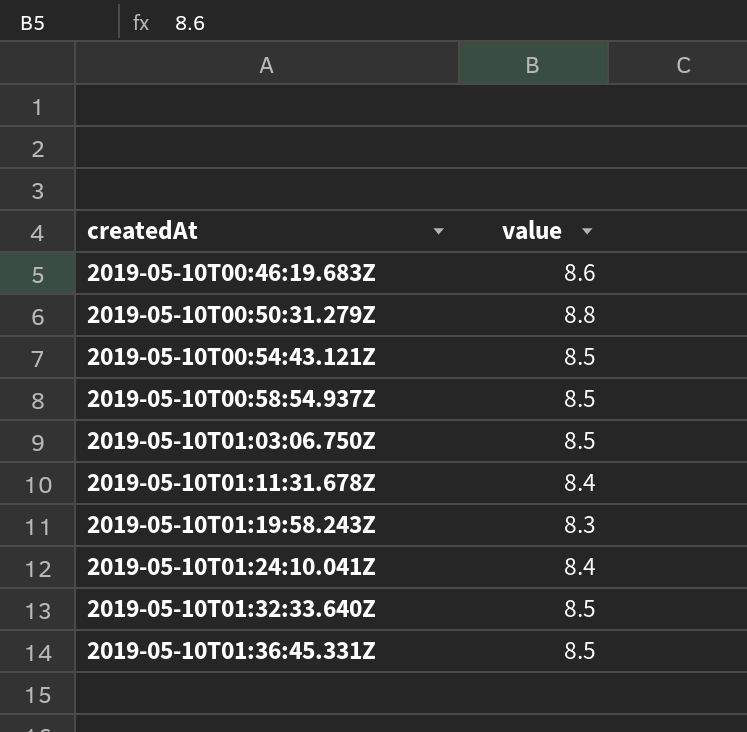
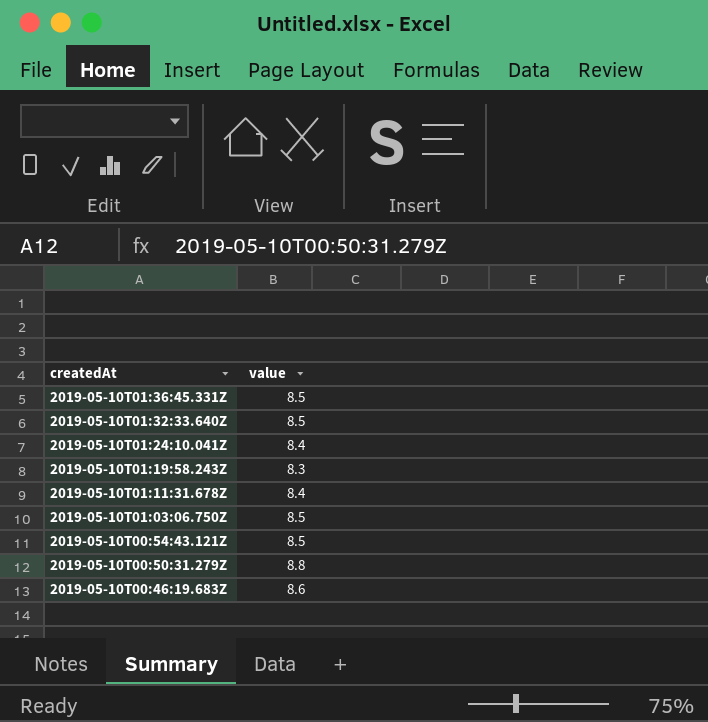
row order: createdAt ascending -> createdAt descending
row 2019-05-10T00:58:54.937Z: 8.5 -> none

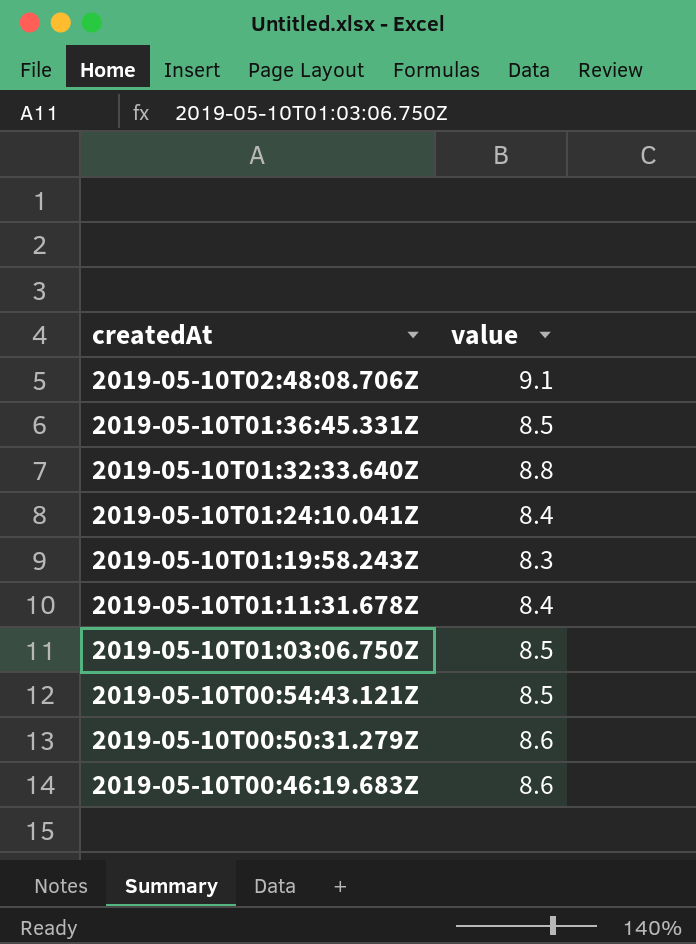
row 2019-05-10T02:48:08.706Z: none -> 9.1
2019-05-10T01:32:33.640Z | value: 8.5 -> 8.8
2019-05-10T00:50:31.279Z | value: 8.8 -> 8.6

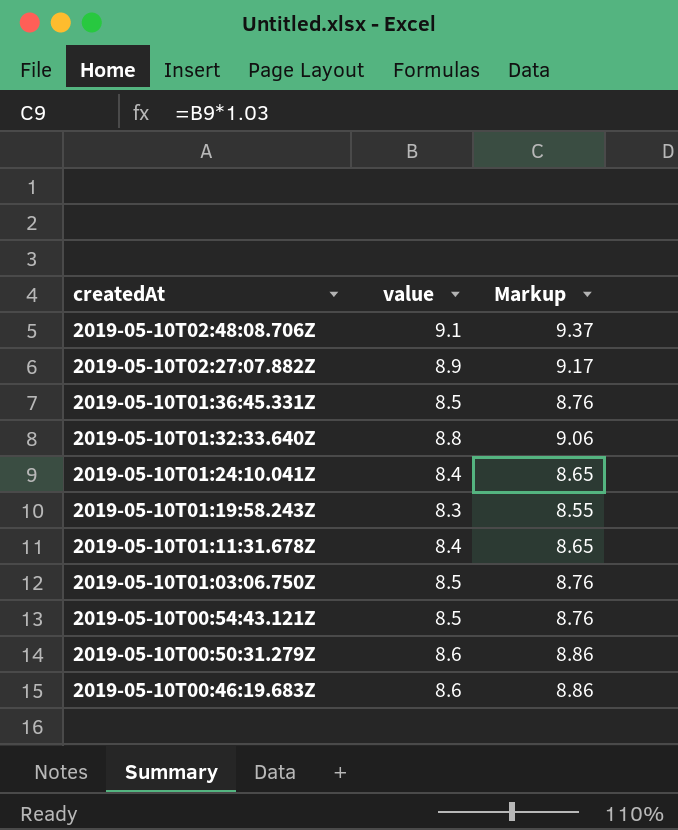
column Markup | formula: none -> [value] * 1.03
row 2019-05-10T02:27:07.882Z: none -> 8.9 | 9.17

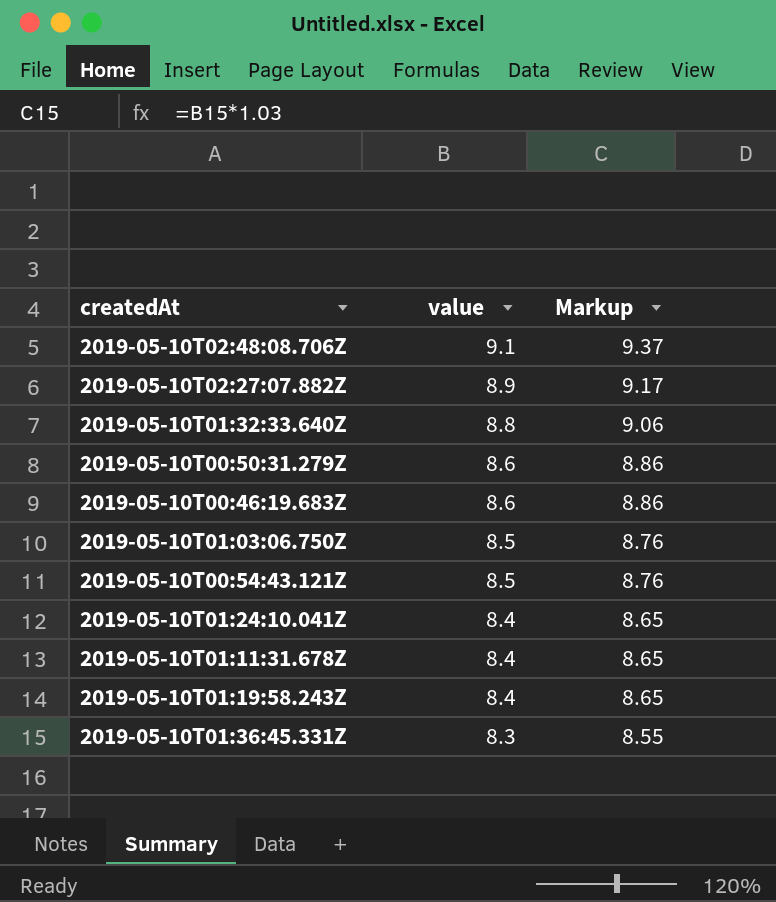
row order: createdAt descending -> value descending
2019-05-10T01:19:58.243Z | value: 8.3 -> 8.4
2019-05-10T01:19:58.243Z | Markup: 8.55 -> 8.65
2019-05-10T01:36:45.331Z | value: 8.5 -> 8.3
2019-05-10T01:36:45.331Z | Markup: 8.76 -> 8.55

